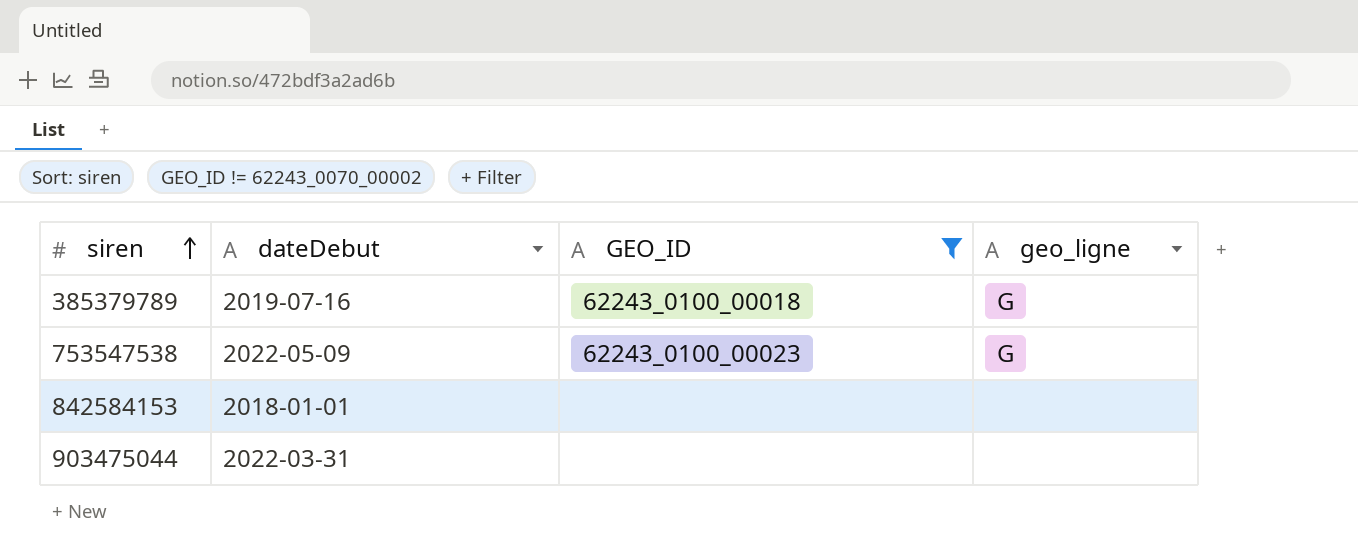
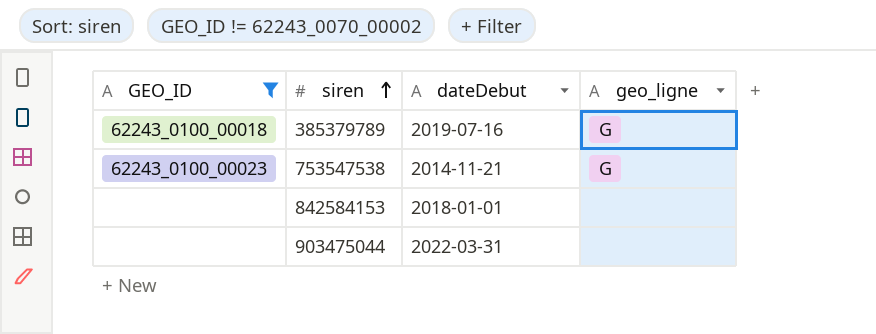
column GEO_ID | position: 3 -> 1
753547538 | dateDebut: 2022-05-09 -> 2014-11-21

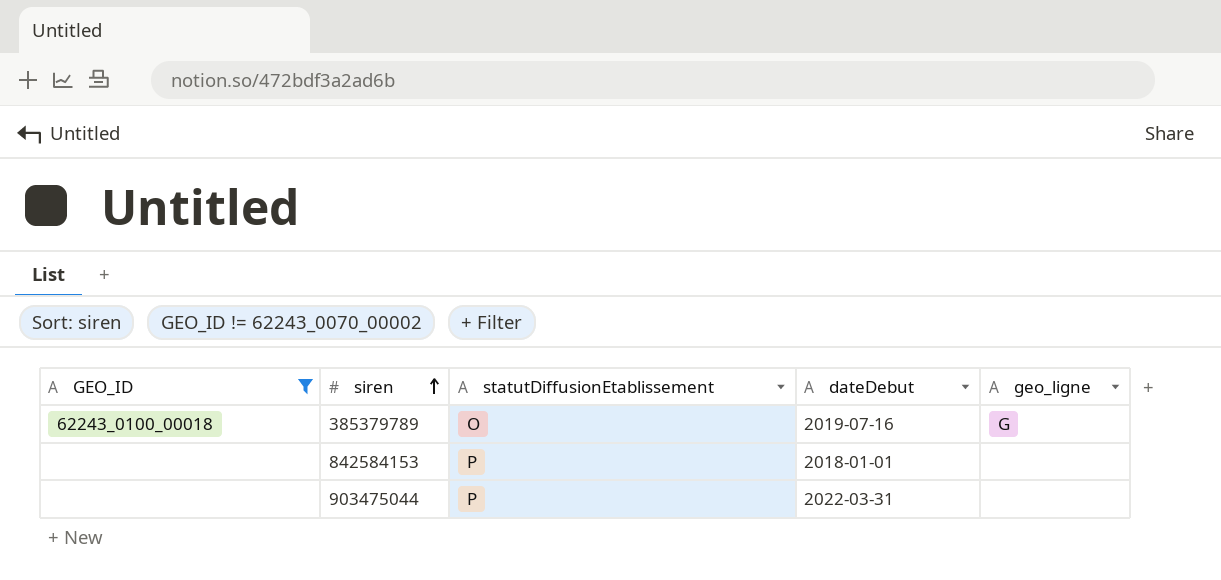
column statutDiffusionEtablissement | position: none -> 3
row 753547538: 62243_0100_00023 | 2014-11-21 | G -> none

